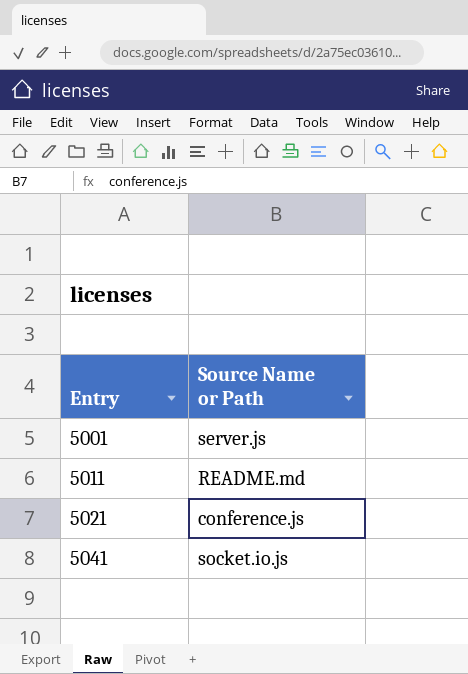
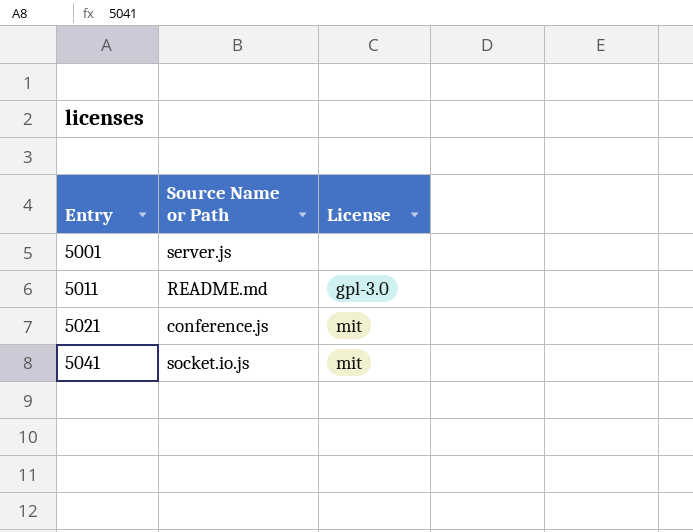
column License | position: none -> 3

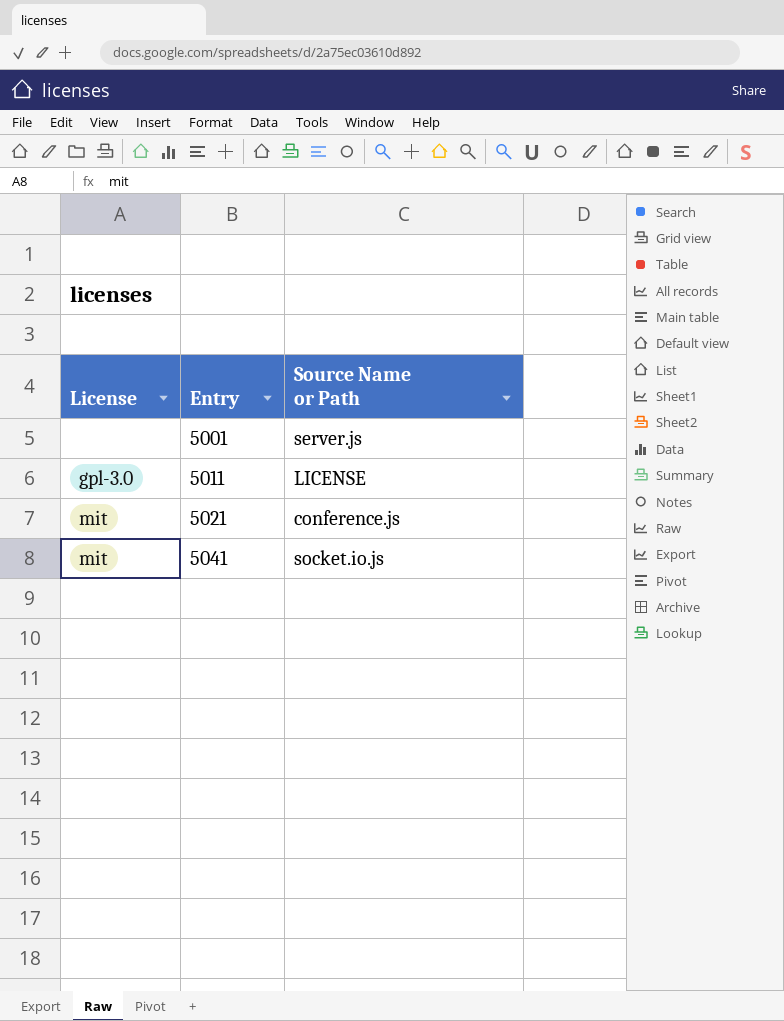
column License | position: 3 -> 1
5011 | Source Name or Path: README.md -> LICENSE

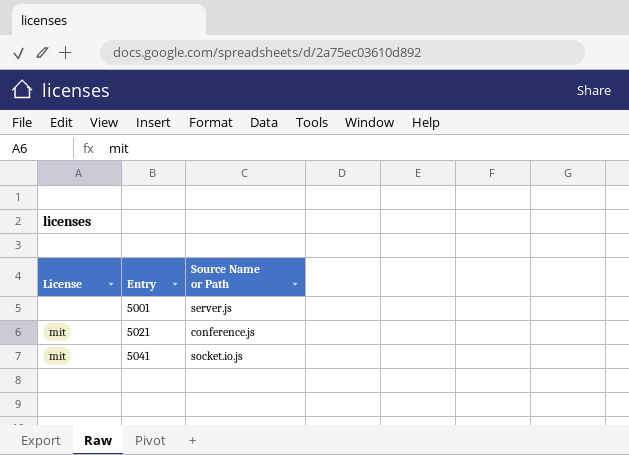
row 5011: gpl-3.0 | LICENSE -> none

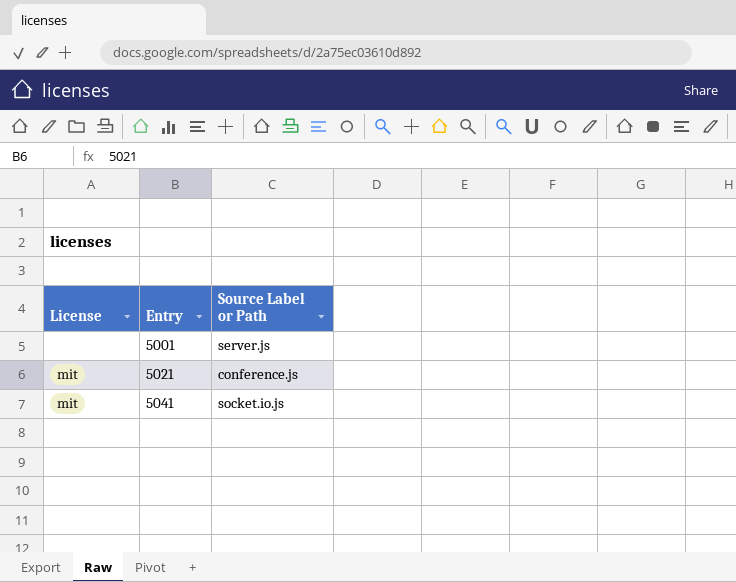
column name: Source Name or Path -> Source Label or Path

